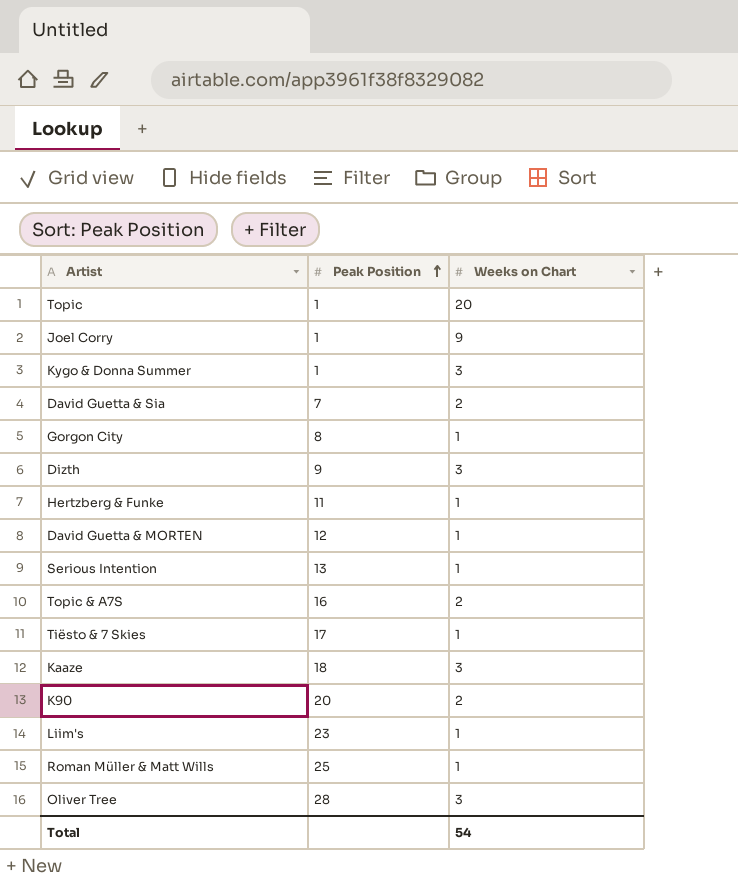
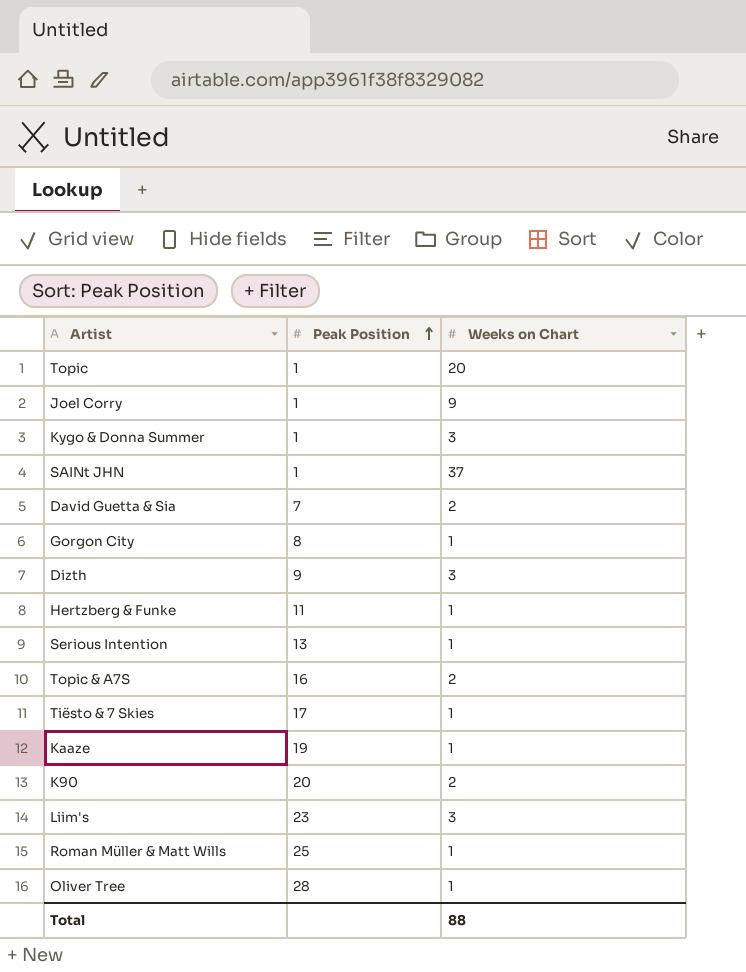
row David Guetta & MORTEN: 12 | 1 -> none
row SAINt JHN: none -> 1 | 37
Kaaze | Peak Position: 18 -> 19
Kaaze | Weeks on Chart: 3 -> 1
Liim's | Weeks on Chart: 1 -> 3
Oliver Tree | Weeks on Chart: 3 -> 1
Total | Weeks on Chart: 54 -> 88

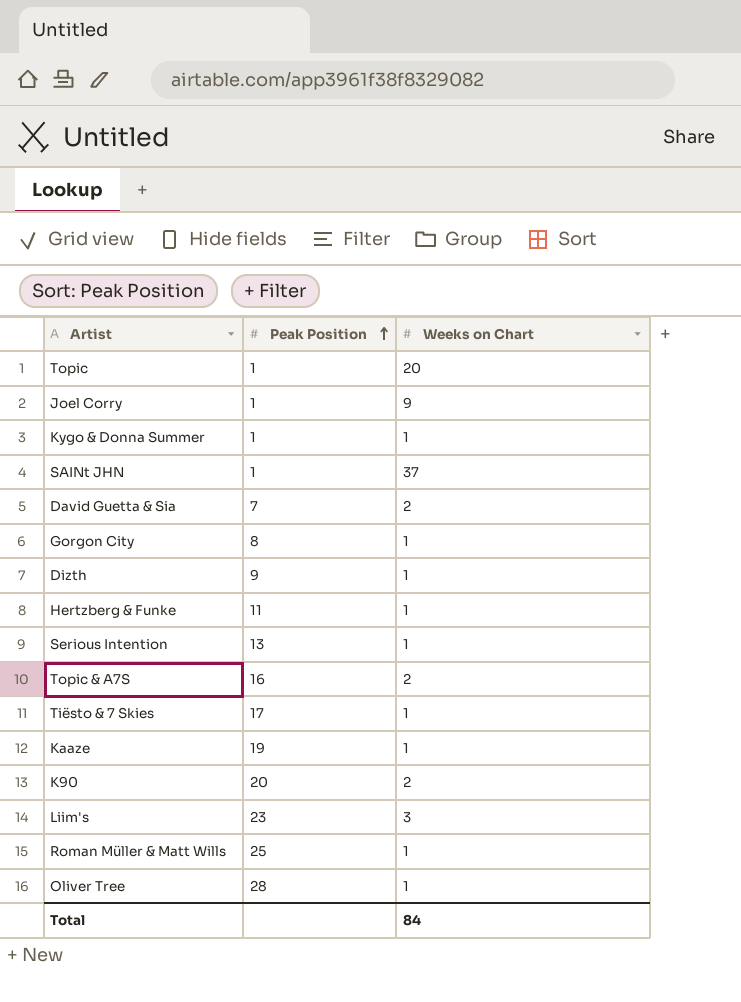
Kygo & Donna Summer | Weeks on Chart: 3 -> 1
Dizth | Weeks on Chart: 3 -> 1
Total | Weeks on Chart: 88 -> 84

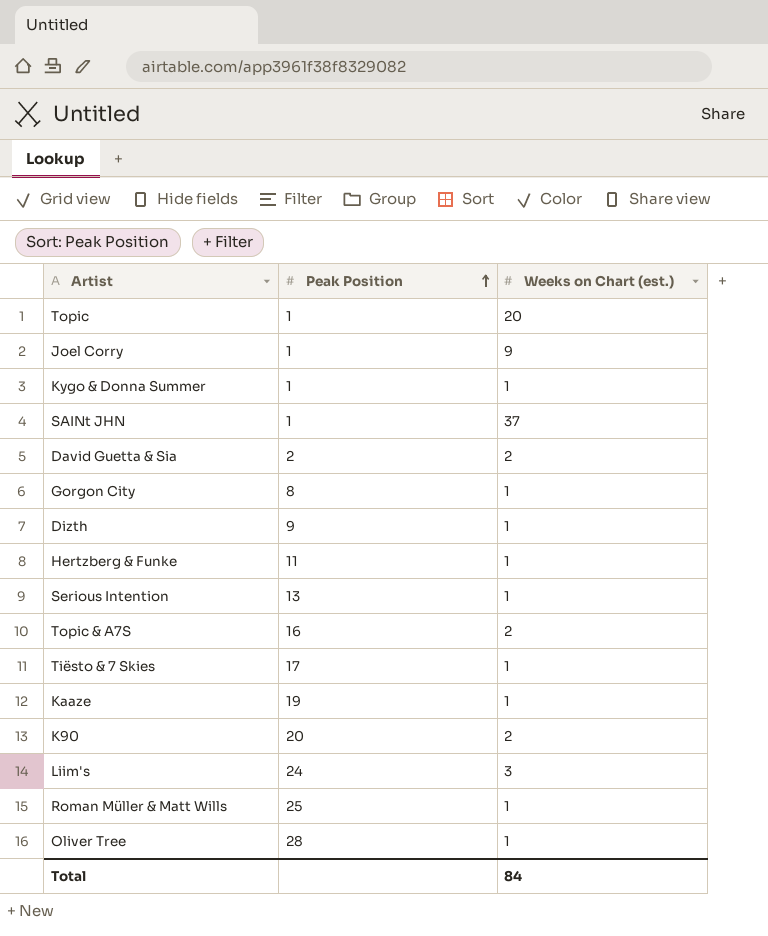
column name: Weeks on Chart -> Weeks on Chart (est.)
David Guetta & Sia | Peak Position: 7 -> 2
Liim's | Peak Position: 23 -> 24

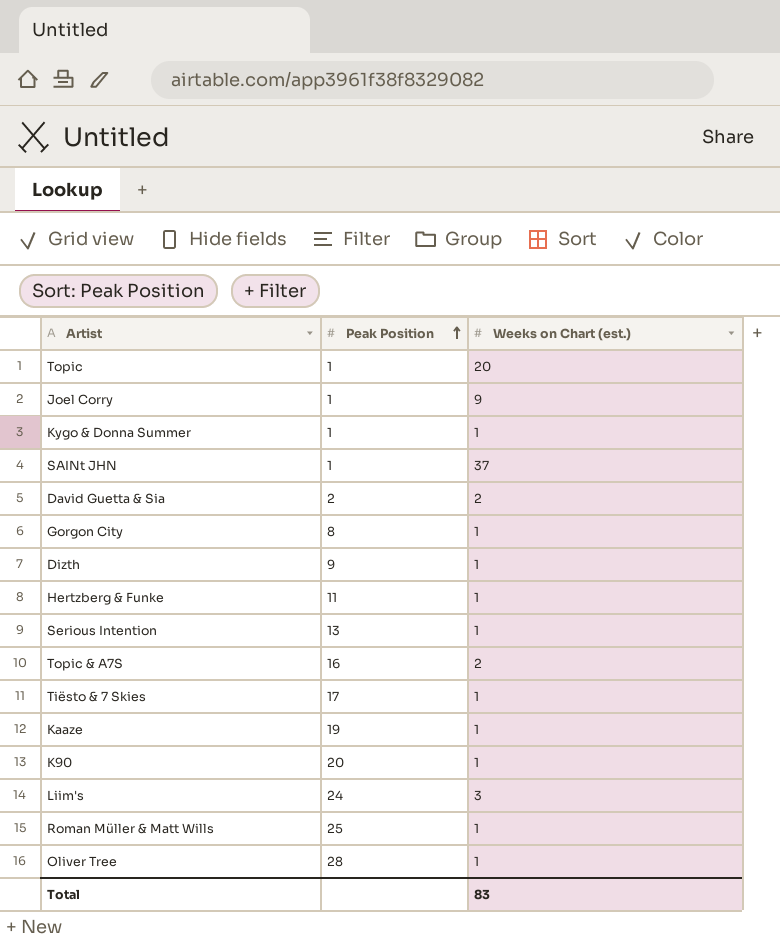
K90 | Weeks on Chart (est.): 2 -> 1
Total | Weeks on Chart (est.): 84 -> 83

